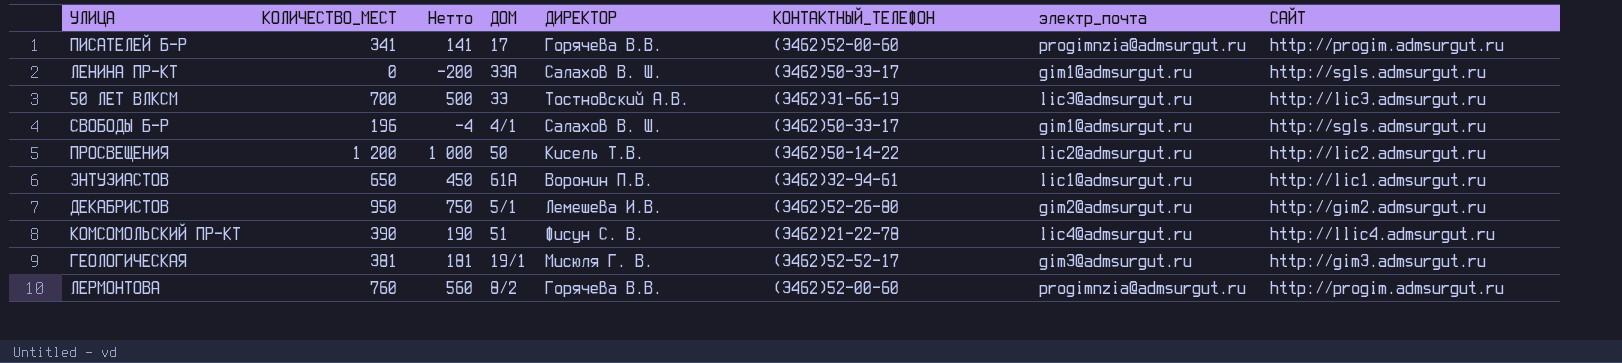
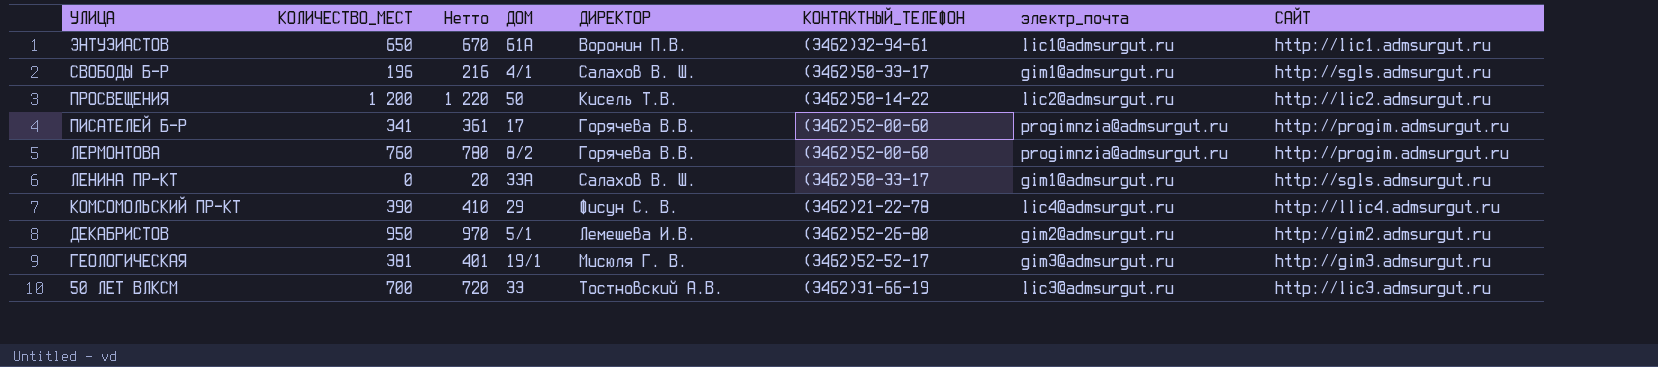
row order: none -> УЛИЦА descending
column Нетто | formula: [КОЛИЧЕСТВО_МЕСТ] - 200 -> [КОЛИЧЕСТВО_МЕСТ] + 20
КОМСОМОЛЬСКИЙ ПР-КТ | ДОМ: 51 -> 29

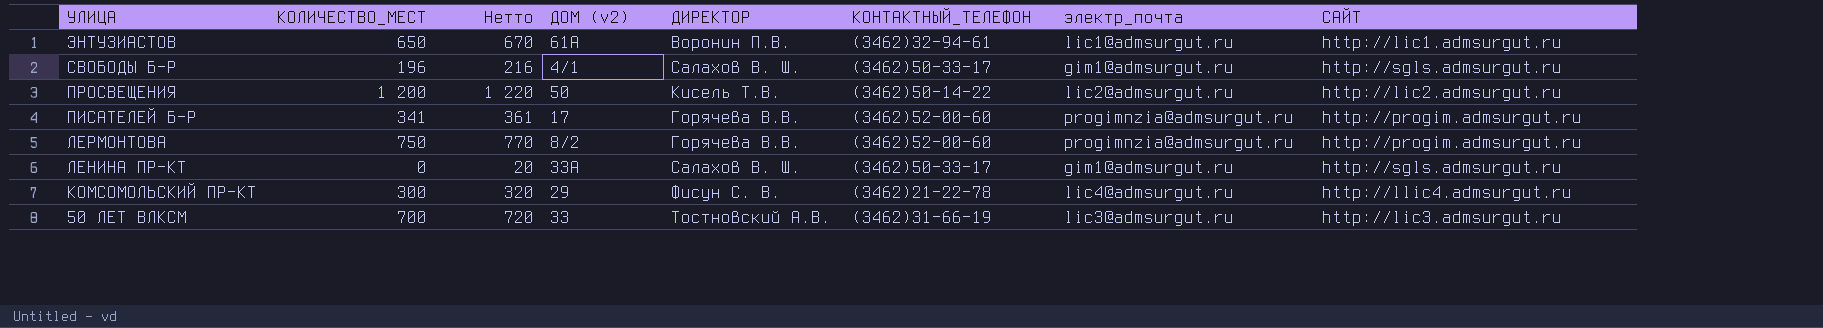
column name: ДОМ -> ДОМ (v2)
row ДЕКАБРИСТОВ: 950 | 970 | 5/1 | Лемешева И.В. | (3462)52-26-80 | gim2@admsurgut.ru | http://gim2.admsurgut.ru -> none
row ГЕОЛОГИЧЕСКАЯ: 381 | 401 | 19/1 | Мисюля Г. В. | (3462)52-52-17 | gim3@admsurgut.ru | http://gim3.admsurgut.ru -> none
ЛЕРМОНТОВА | КОЛИЧЕСТВО_МЕСТ: 760 -> 750
ЛЕРМОНТОВА | Нетто: 780 -> 770
КОМСОМОЛЬСКИЙ ПР-КТ | КОЛИЧЕСТВО_МЕСТ: 390 -> 300
КОМСОМОЛЬСКИЙ ПР-КТ | Нетто: 410 -> 320

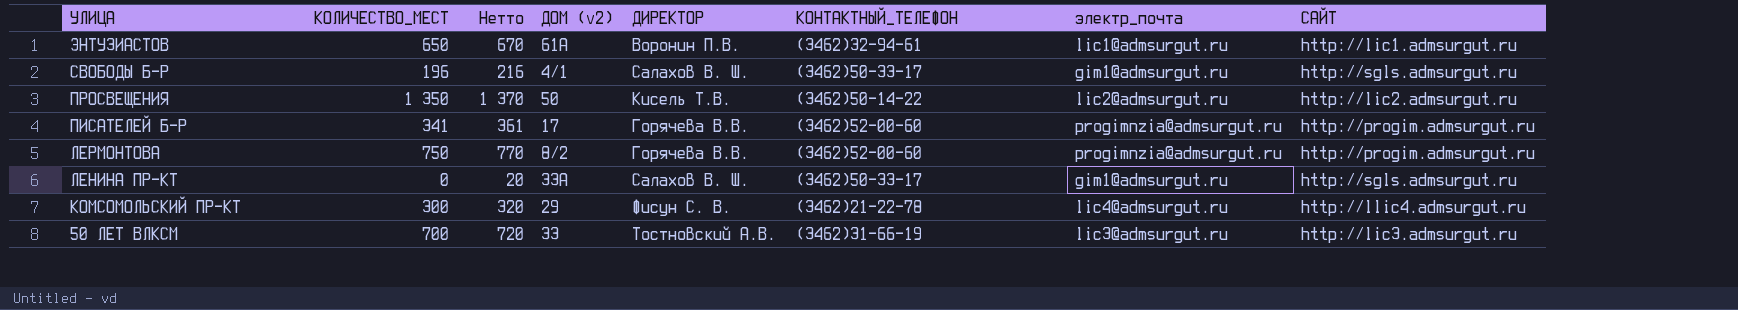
ПРОСВЕЩЕНИЯ | КОЛИЧЕСТВО_МЕСТ: 1 200 -> 1 350
ПРОСВЕЩЕНИЯ | Нетто: 1 220 -> 1 370

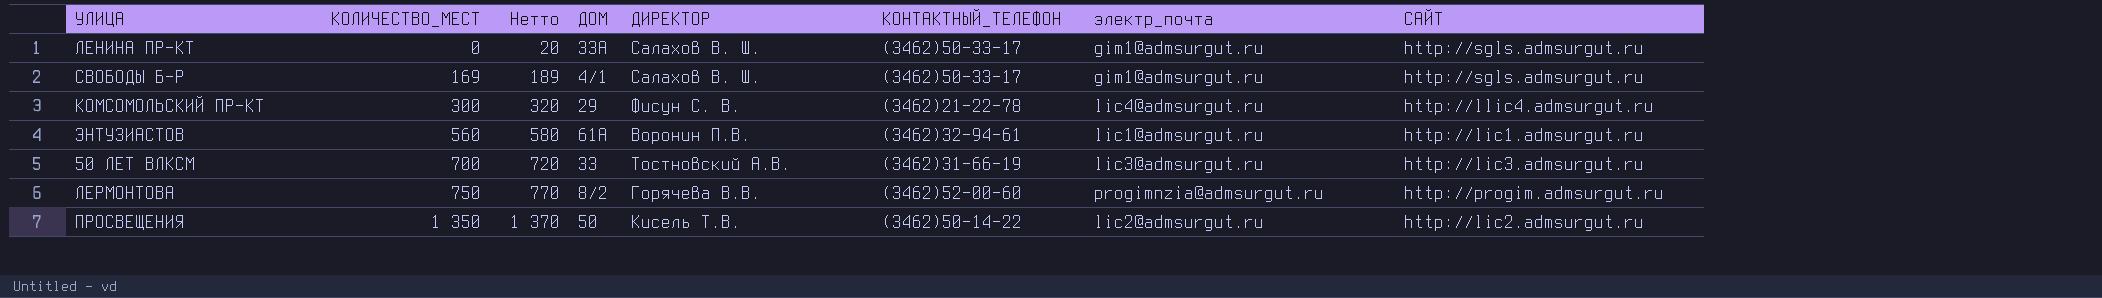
row order: УЛИЦА descending -> КОЛИЧЕСТВО_МЕСТ ascending
column name: ДОМ (v2) -> ДОМ
row ПИСАТЕЛЕЙ Б-Р: 341 | 361 | 17 | Горячева В.В. | (3462)52-00-60 | progimnzia@admsurgut.ru | http://progim.admsurgut.ru -> none
СВОБОДЫ Б-Р | КОЛИЧЕСТВО_МЕСТ: 196 -> 169
СВОБОДЫ Б-Р | Нетто: 216 -> 189
ЭНТУЗИАСТОВ | КОЛИЧЕСТВО_МЕСТ: 650 -> 560
ЭНТУЗИАСТОВ | Нетто: 670 -> 580

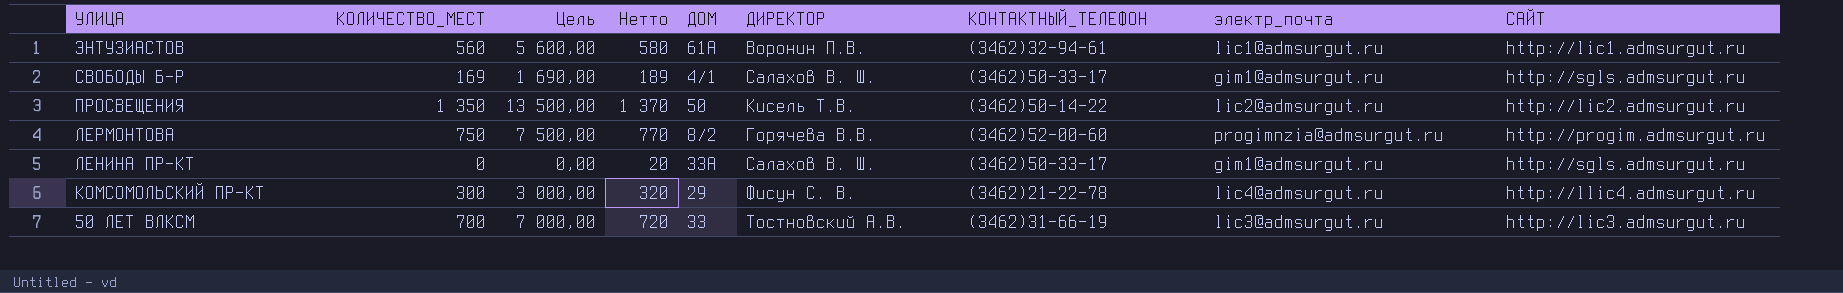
row order: КОЛИЧЕСТВО_МЕСТ ascending -> УЛИЦА descending
column Цель | formula: none -> [КОЛИЧЕСТВО_МЕСТ] * 10

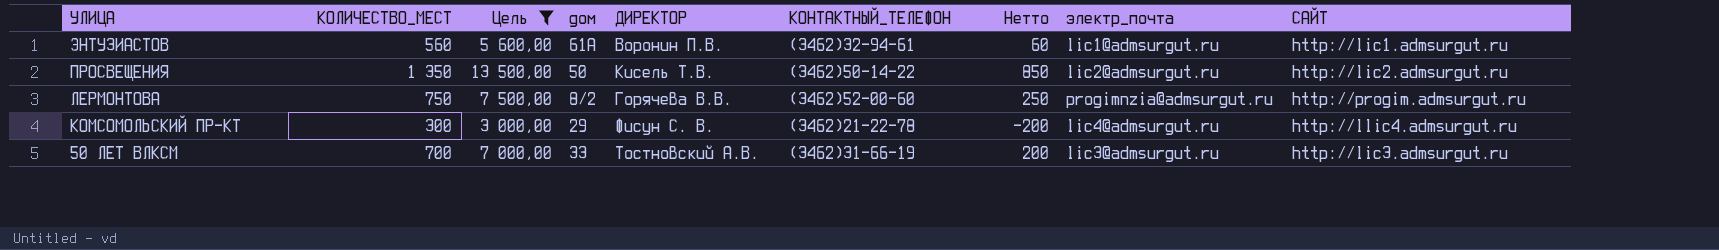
filter: none -> Цель >= 3 000,00
column name: ДОМ -> дом
column Нетто | formula: [КОЛИЧЕСТВО_МЕСТ] + 20 -> [КОЛИЧЕСТВО_МЕСТ] - 500
column Нетто | position: 4 -> 7

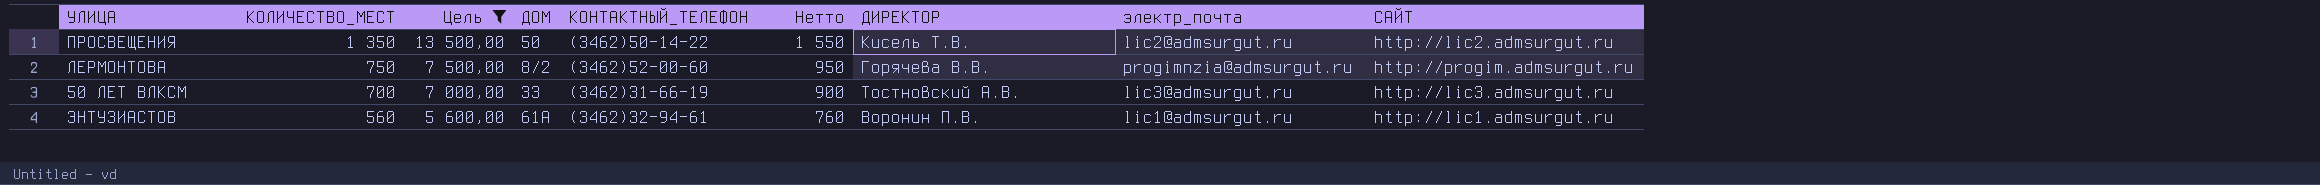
row order: УЛИЦА descending -> КОЛИЧЕСТВО_МЕСТ descending
column name: дом -> ДОМ
column Нетто | formula: [КОЛИЧЕСТВО_МЕСТ] - 500 -> [КОЛИЧЕСТВО_МЕСТ] + 200
column ДИРЕКТОР | position: 5 -> 7
row КОМСОМОЛЬСКИЙ ПР-КТ: 300 | 3 000,00 | 29 | Фисун С. В. | (3462)21-22-78 | -200 | lic4@admsurgut.ru | http://llic4.admsurgut.ru -> none

